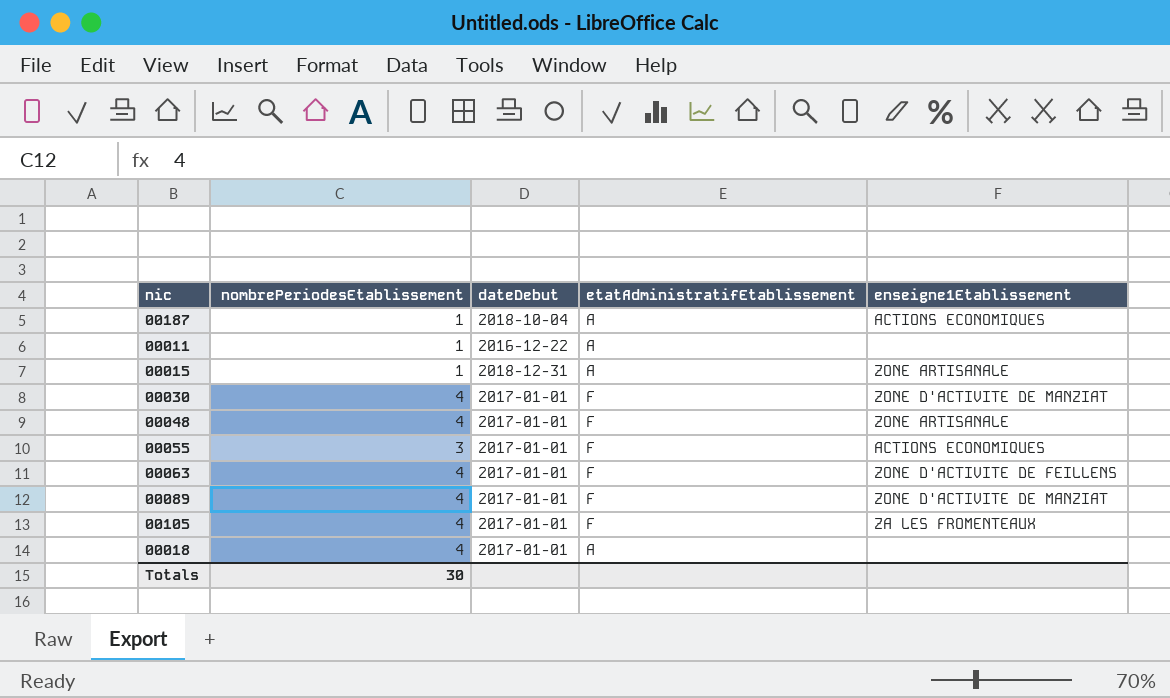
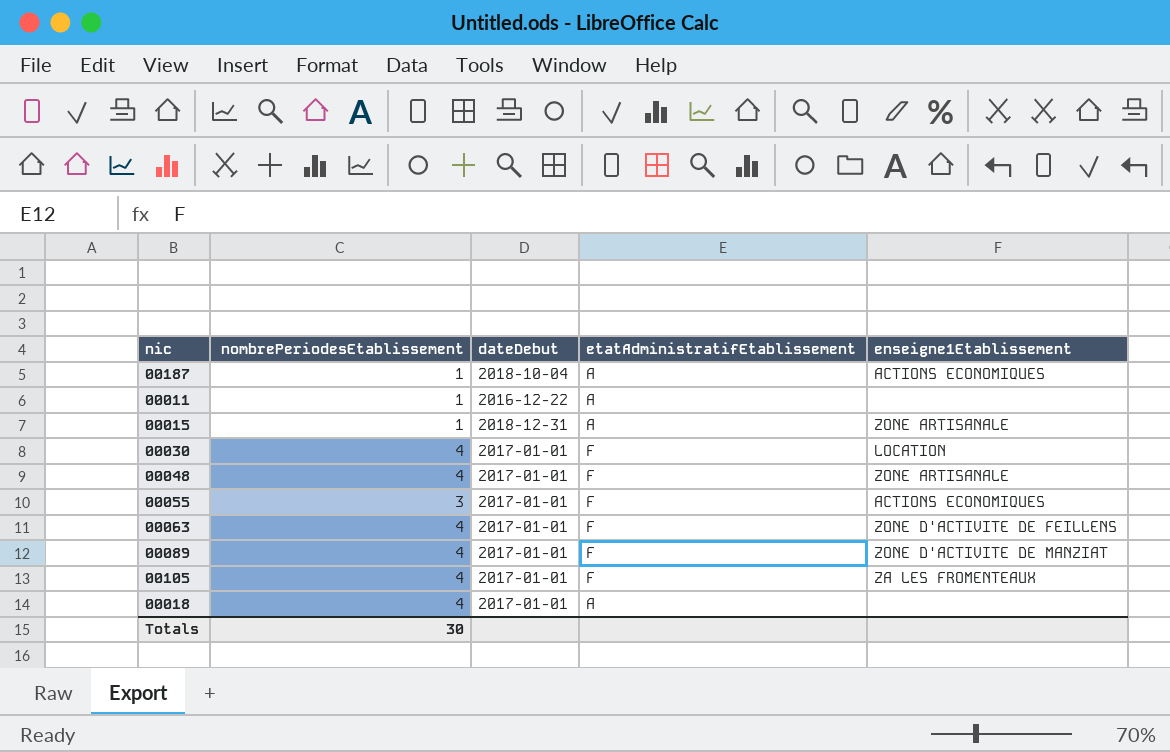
00030 | enseigne1Etablissement: ZONE D'ACTIVITE DE MANZIAT -> LOCATION

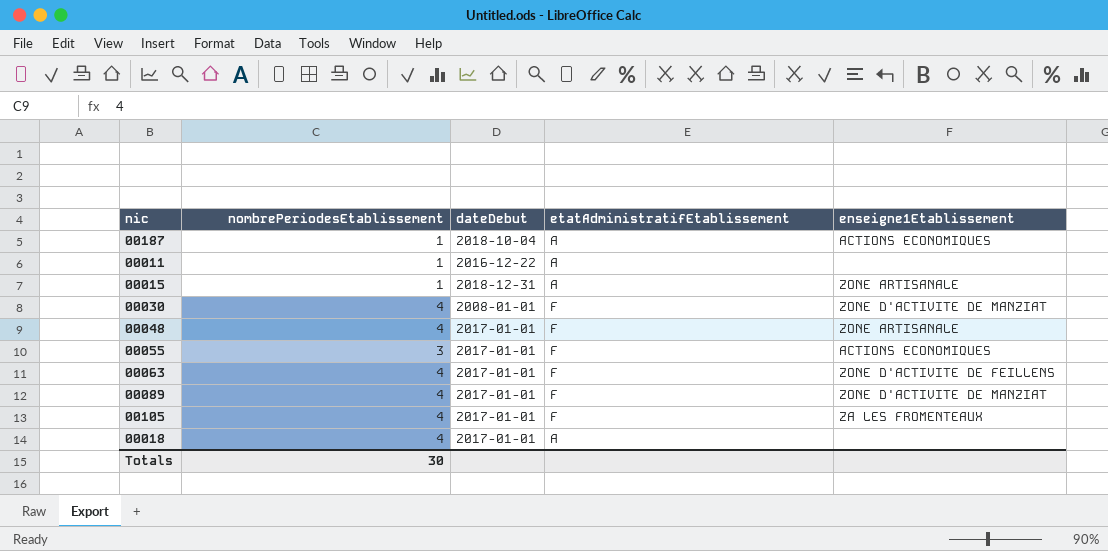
00030 | dateDebut: 2017-01-01 -> 2008-01-01
00030 | enseigne1Etablissement: LOCATION -> ZONE D'ACTIVITE DE MANZIAT

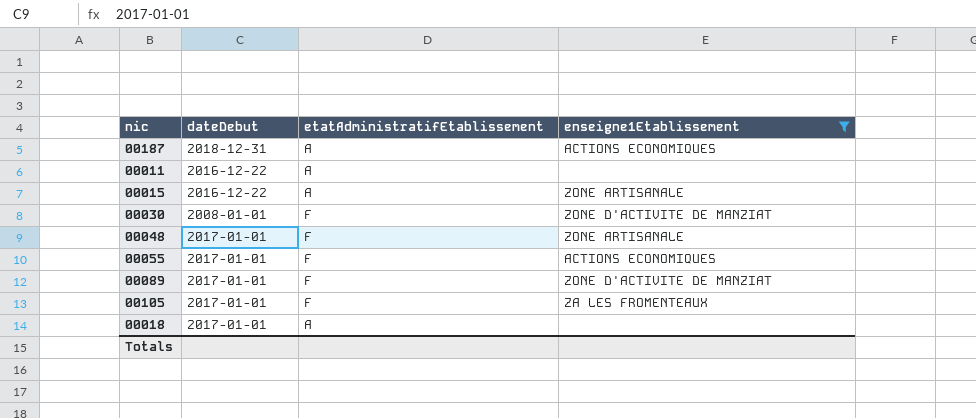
filter: none -> enseigne1Etablissement != ZONE D'ACTIVITE DE FEILLENS
column nombrePeriodesEtablissement | position: 2 -> none
00187 | dateDebut: 2018-10-04 -> 2018-12-31
00015 | dateDebut: 2018-12-31 -> 2016-12-22

